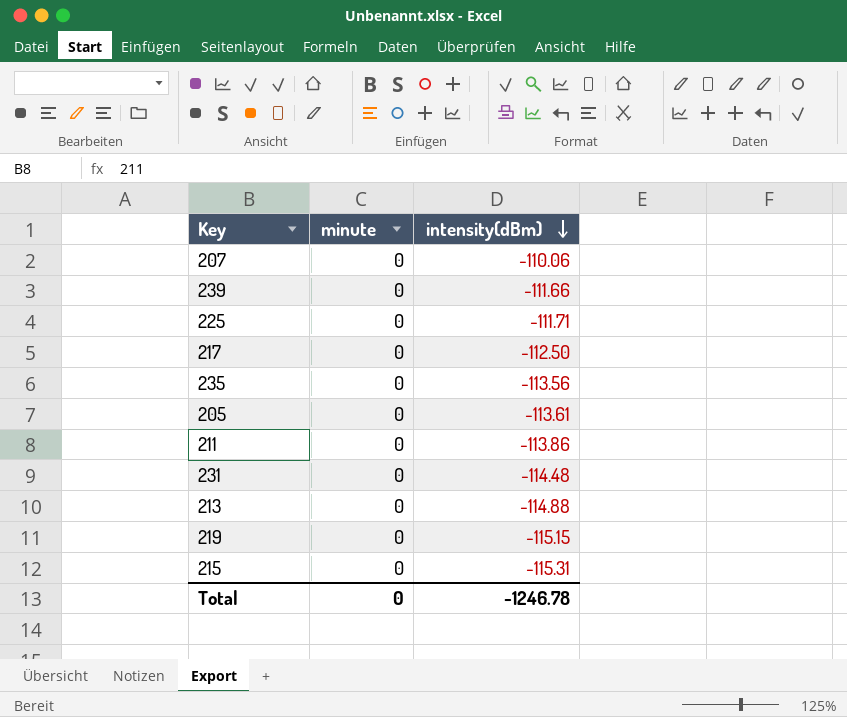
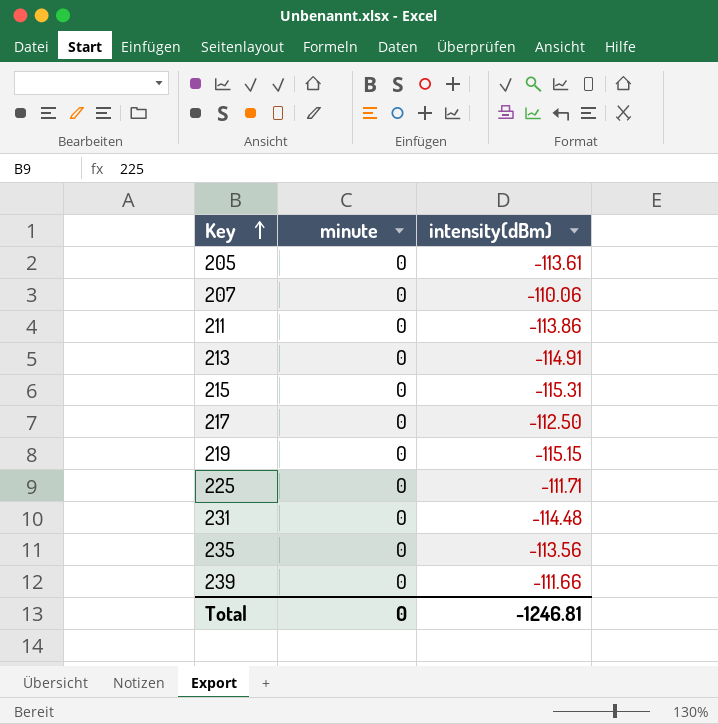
row order: intensity(dBm) descending -> Key ascending
213 | intensity(dBm): -114.88 -> -114.91
Total | intensity(dBm): -1246.78 -> -1246.81

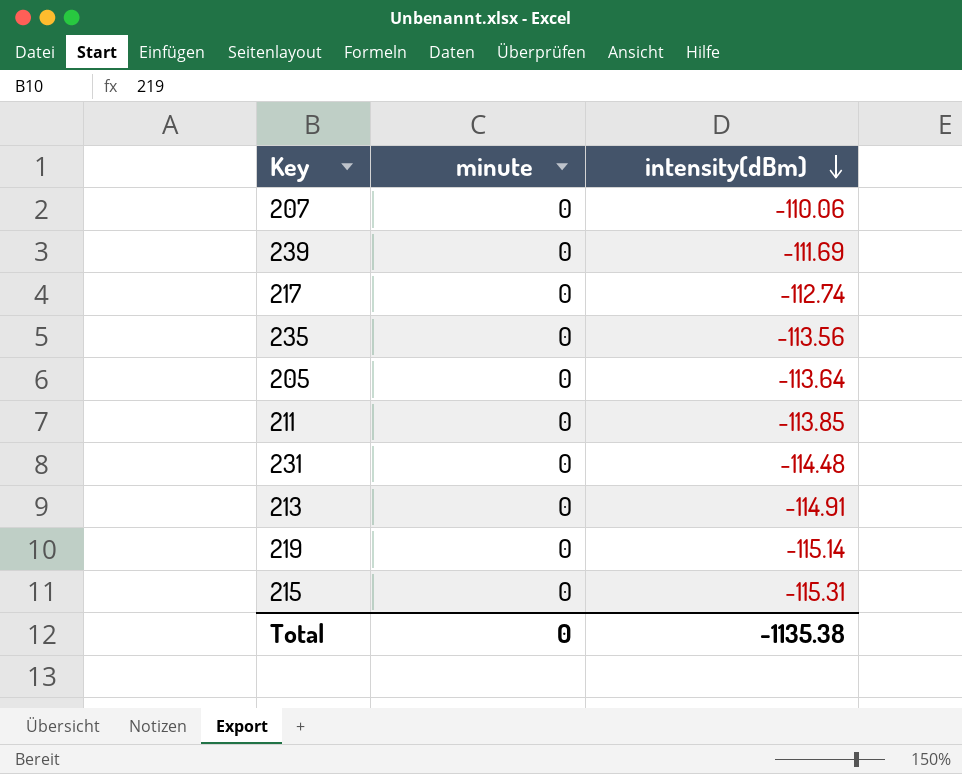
row order: Key ascending -> intensity(dBm) descending
row 225: 0 | -111.71 -> none
239 | intensity(dBm): -111.66 -> -111.69
217 | intensity(dBm): -112.50 -> -112.74
205 | intensity(dBm): -113.61 -> -113.64
211 | intensity(dBm): -113.86 -> -113.85
219 | intensity(dBm): -115.15 -> -115.14
Total | intensity(dBm): -1246.81 -> -1135.38

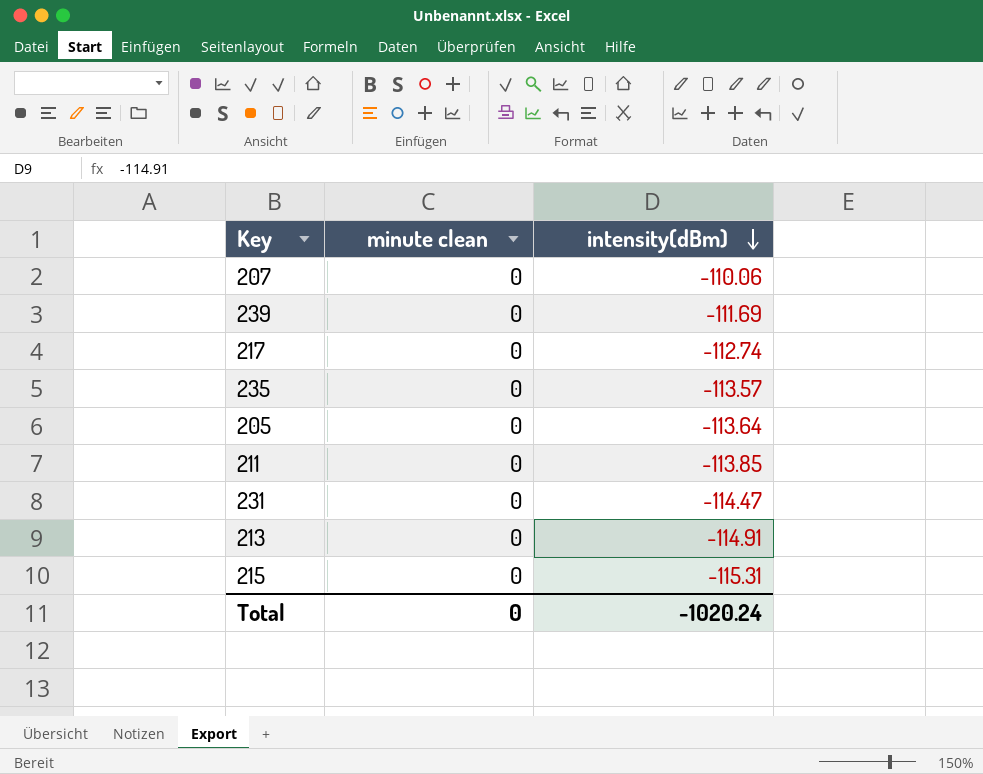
column name: minute -> minute clean
row 219: 0 | -115.14 -> none
235 | intensity(dBm): -113.56 -> -113.57
231 | intensity(dBm): -114.48 -> -114.47
Total | intensity(dBm): -1135.38 -> -1020.24

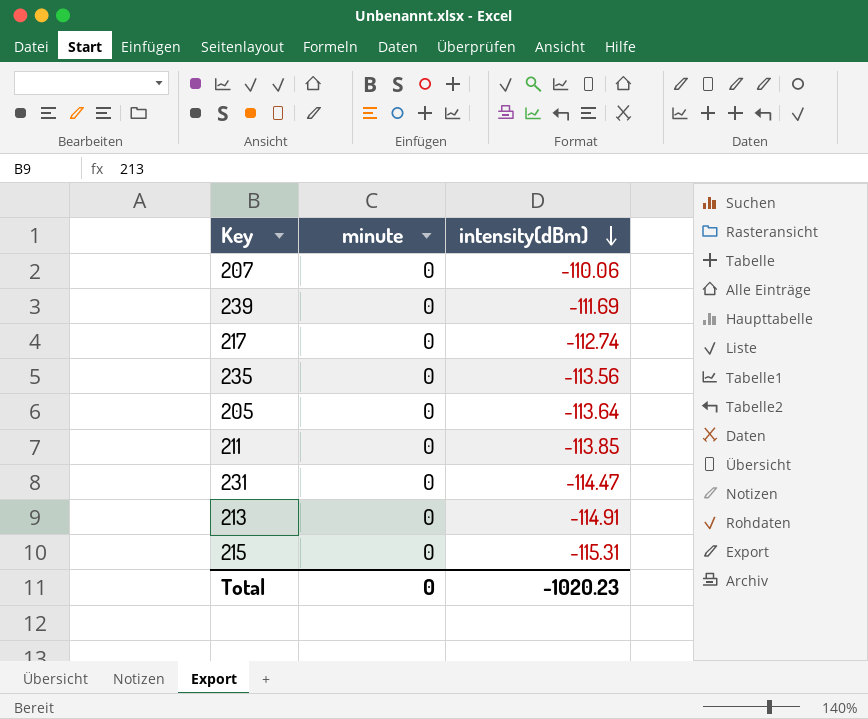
column name: minute clean -> minute
235 | intensity(dBm): -113.57 -> -113.56
Total | intensity(dBm): -1020.24 -> -1020.23

